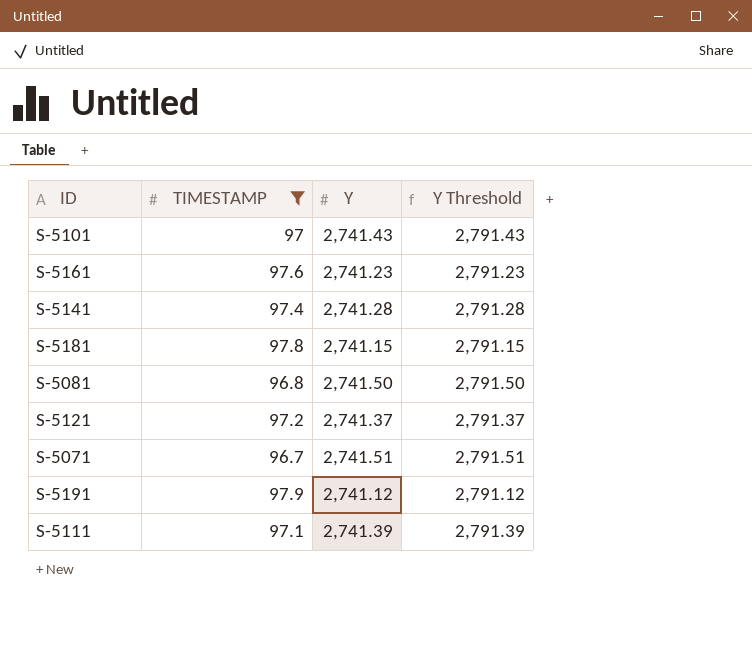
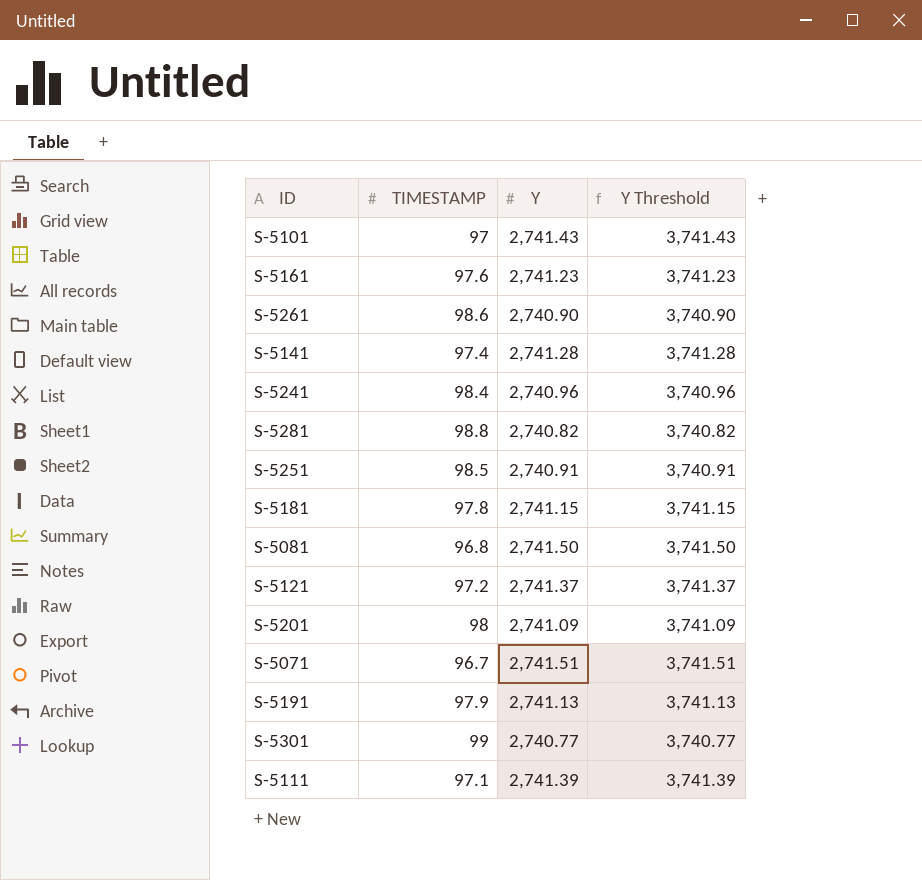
filter: TIMESTAMP <= 97.9 -> none
column Y Threshold | formula: [Y] + 50 -> [Y] + 1000
S-5191 | Y: 2,741.12 -> 2,741.13

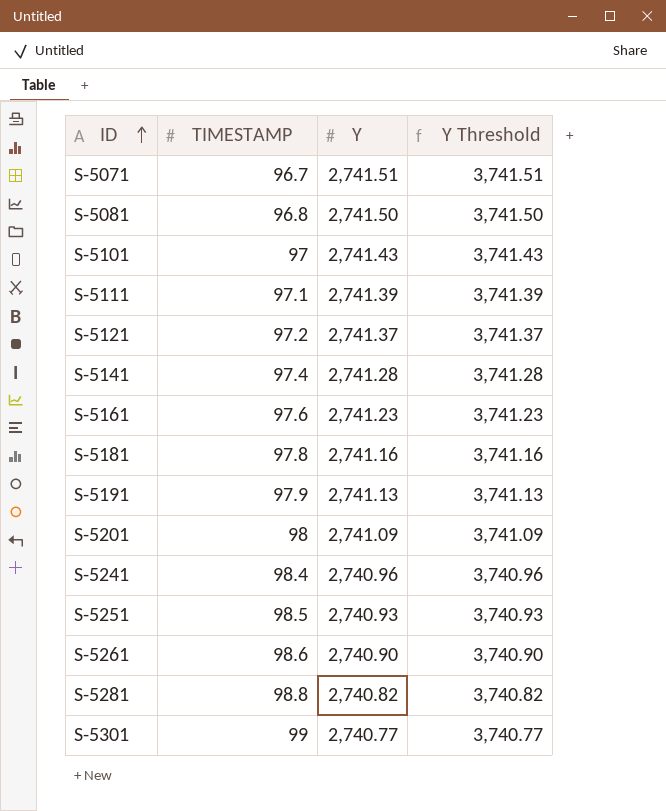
row order: none -> ID ascending
S-5181 | Y: 2,741.15 -> 2,741.16
S-5181 | Y Threshold: 3,741.15 -> 3,741.16
S-5251 | Y: 2,740.91 -> 2,740.93
S-5251 | Y Threshold: 3,740.91 -> 3,740.93

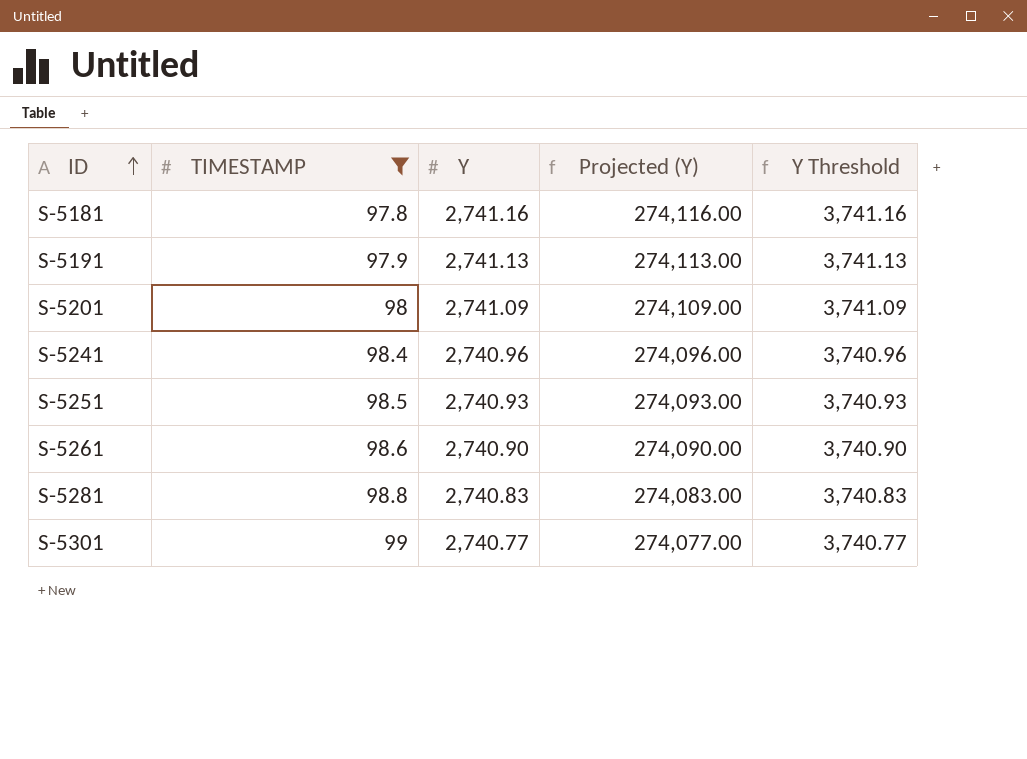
filter: none -> TIMESTAMP >= 97.8
column Projected (Y) | formula: none -> [Y] * 100
S-5281 | Y: 2,740.82 -> 2,740.83
S-5281 | Y Threshold: 3,740.82 -> 3,740.83

